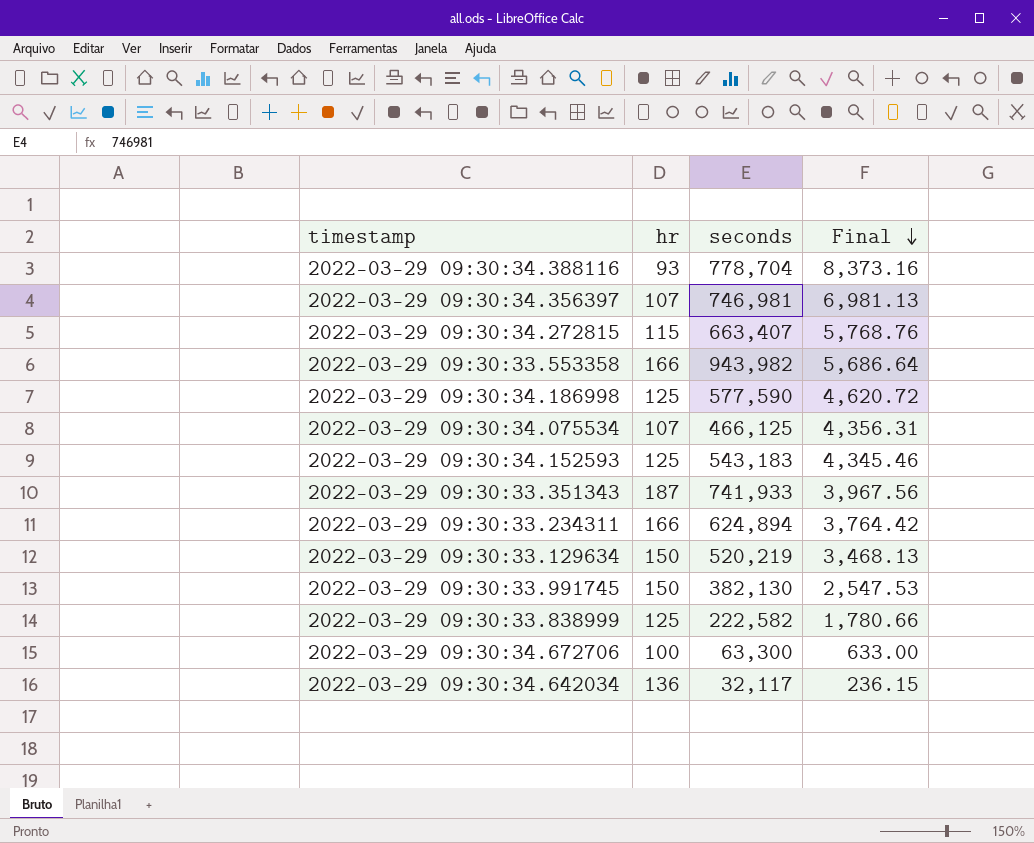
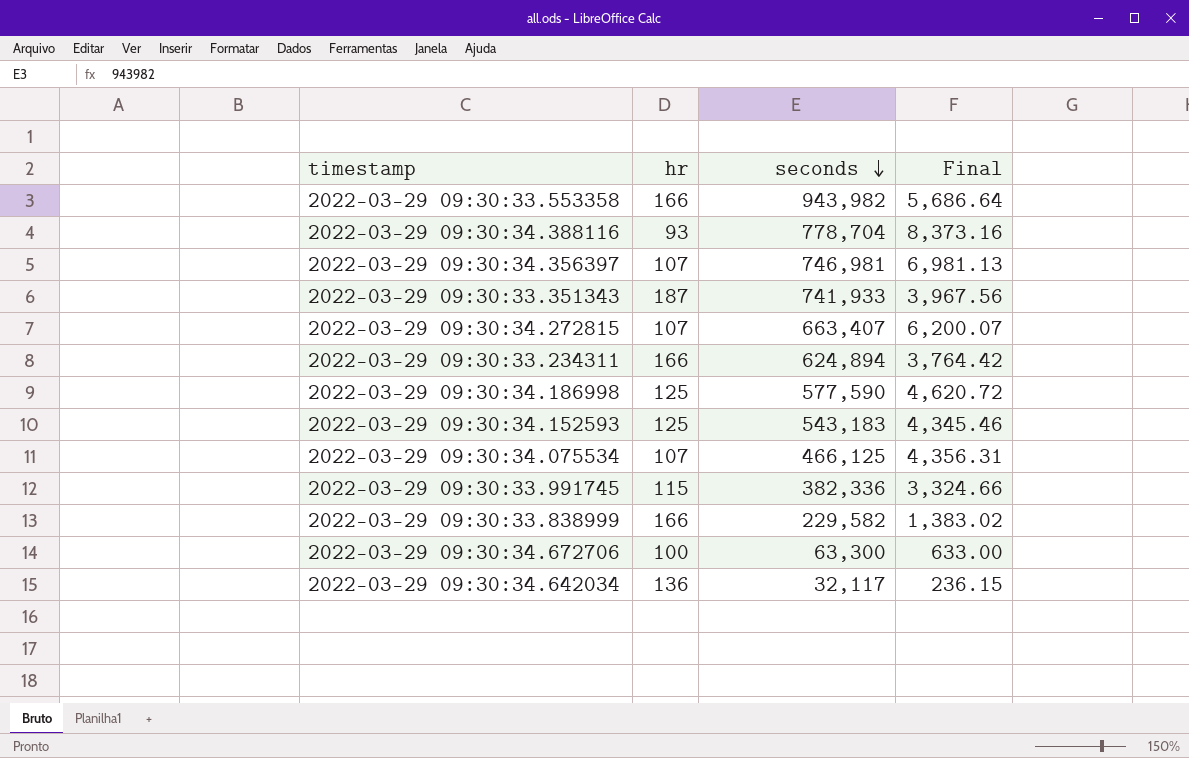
row order: Final descending -> seconds descending
row 2022-03-29 09:30:33.129634: 150 | 520,219 | 3,468.13 -> none
2022-03-29 09:30:34.272815 | hr: 115 -> 107
2022-03-29 09:30:34.272815 | Final: 5,768.76 -> 6,200.07
2022-03-29 09:30:33.991745 | hr: 150 -> 115
2022-03-29 09:30:33.991745 | seconds: 382,130 -> 382,336
2022-03-29 09:30:33.991745 | Final: 2,547.53 -> 3,324.66
2022-03-29 09:30:33.838999 | hr: 125 -> 166
2022-03-29 09:30:33.838999 | seconds: 222,582 -> 229,582
2022-03-29 09:30:33.838999 | Final: 1,780.66 -> 1,383.02

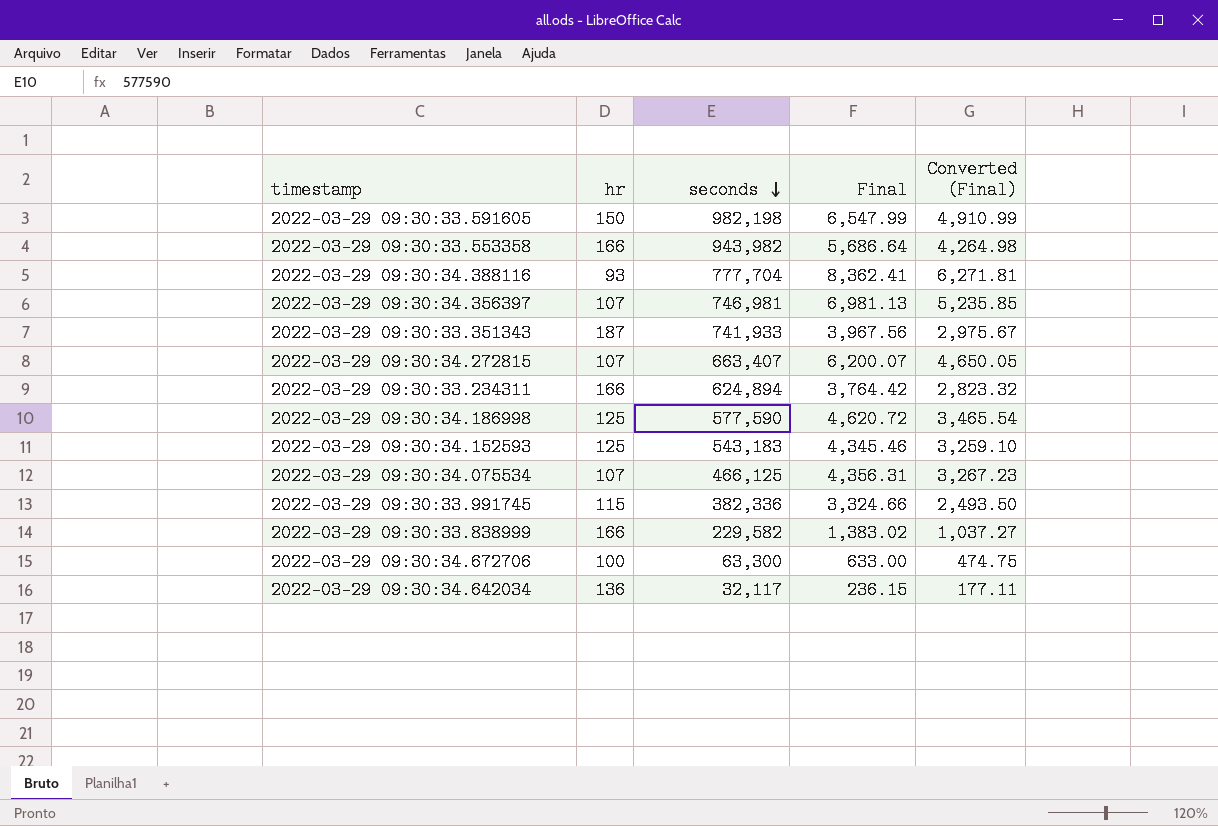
column Converted (Final) | formula: none -> [Final] * 0.75
row 2022-03-29 09:30:33.591605: none -> 150 | 982,198 | 6,547.99 | 4,910.99
2022-03-29 09:30:34.388116 | seconds: 778,704 -> 777,704
2022-03-29 09:30:34.388116 | Final: 8,373.16 -> 8,362.41

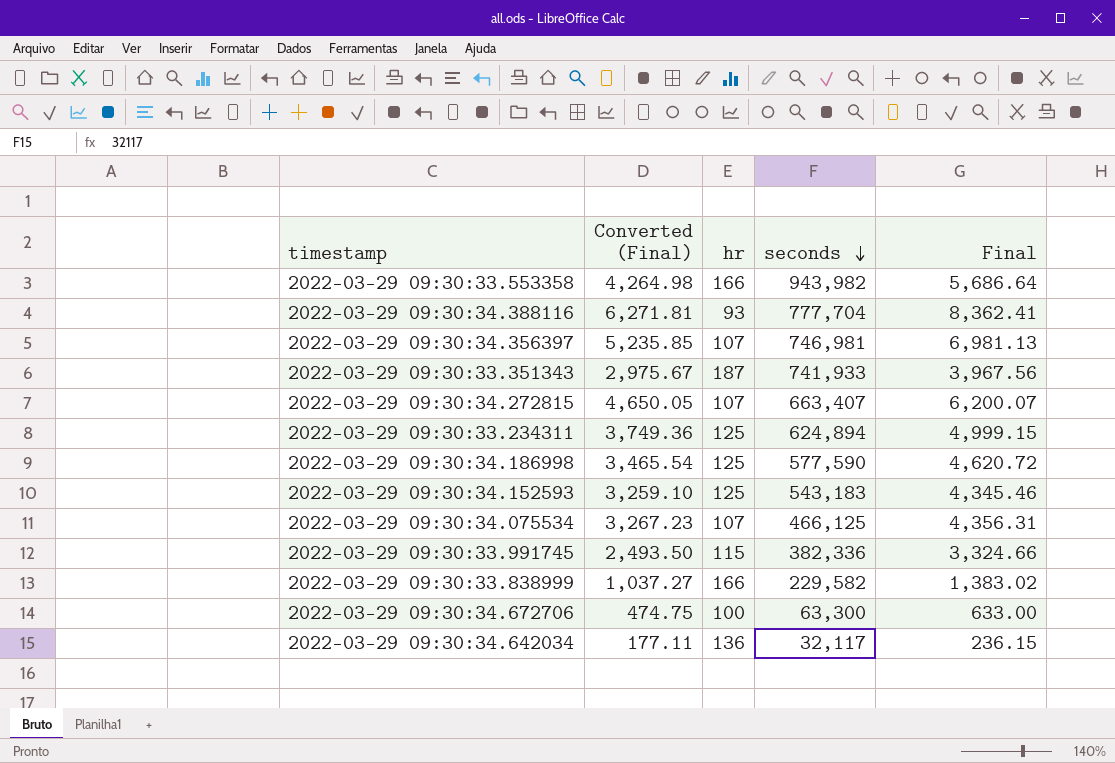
column Converted (Final) | position: 5 -> 2
row 2022-03-29 09:30:33.591605: 150 | 982,198 | 6,547.99 | 4,910.99 -> none
2022-03-29 09:30:33.234311 | Converted (Final): 2,823.32 -> 3,749.36
2022-03-29 09:30:33.234311 | hr: 166 -> 125
2022-03-29 09:30:33.234311 | Final: 3,764.42 -> 4,999.15

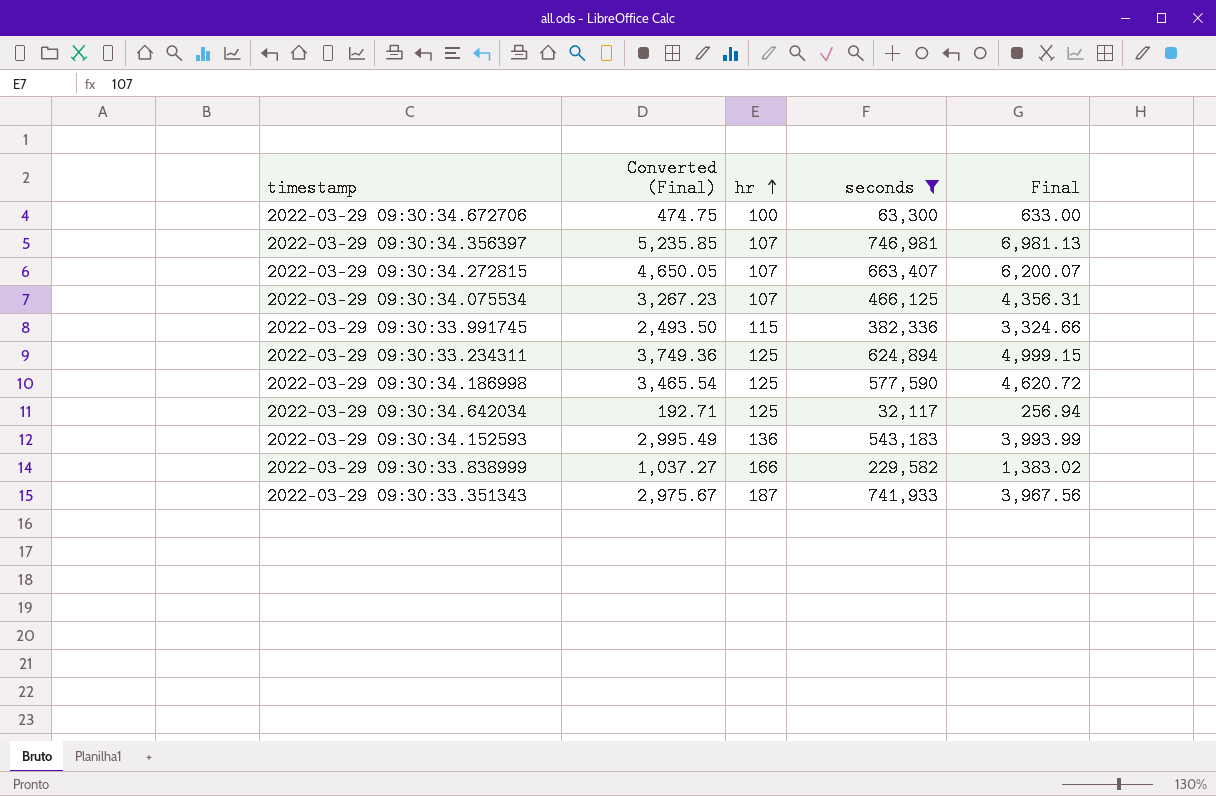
filter: none -> seconds <= 746,981
row order: seconds descending -> hr ascending
2022-03-29 09:30:34.642034 | Converted (Final): 177.11 -> 192.71
2022-03-29 09:30:34.642034 | hr: 136 -> 125
2022-03-29 09:30:34.642034 | Final: 236.15 -> 256.94
2022-03-29 09:30:34.152593 | Converted (Final): 3,259.10 -> 2,995.49
2022-03-29 09:30:34.152593 | hr: 125 -> 136
2022-03-29 09:30:34.152593 | Final: 4,345.46 -> 3,993.99

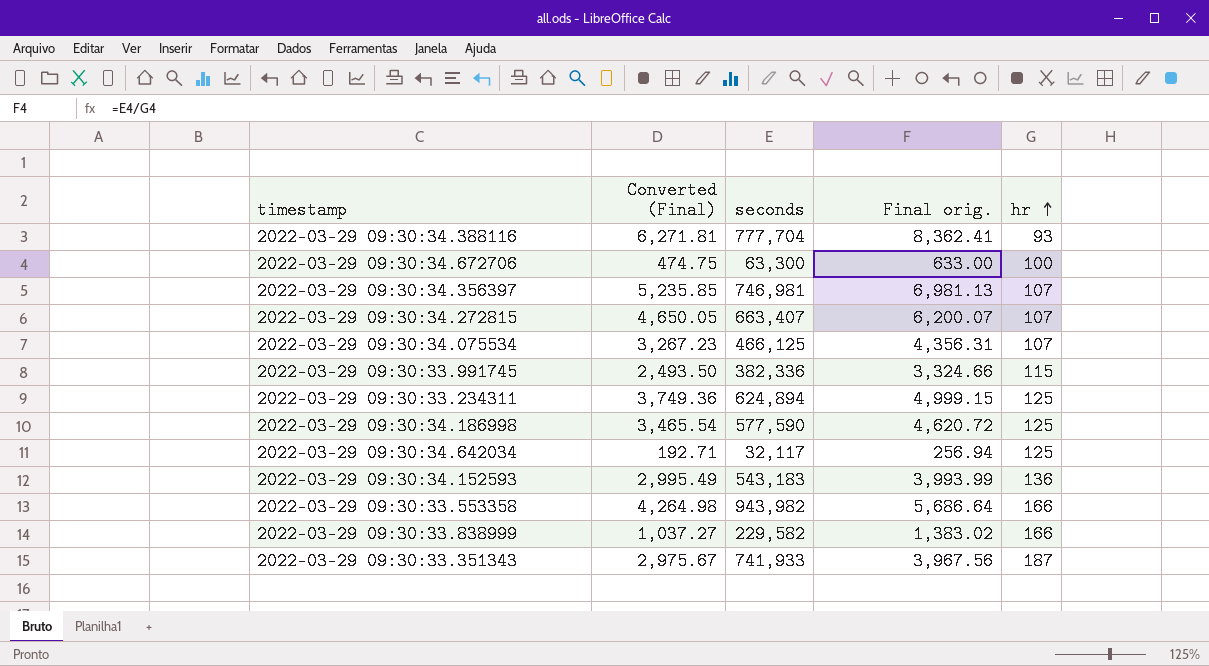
filter: seconds <= 746,981 -> none
column name: Final -> Final orig.
column hr | position: 3 -> 5

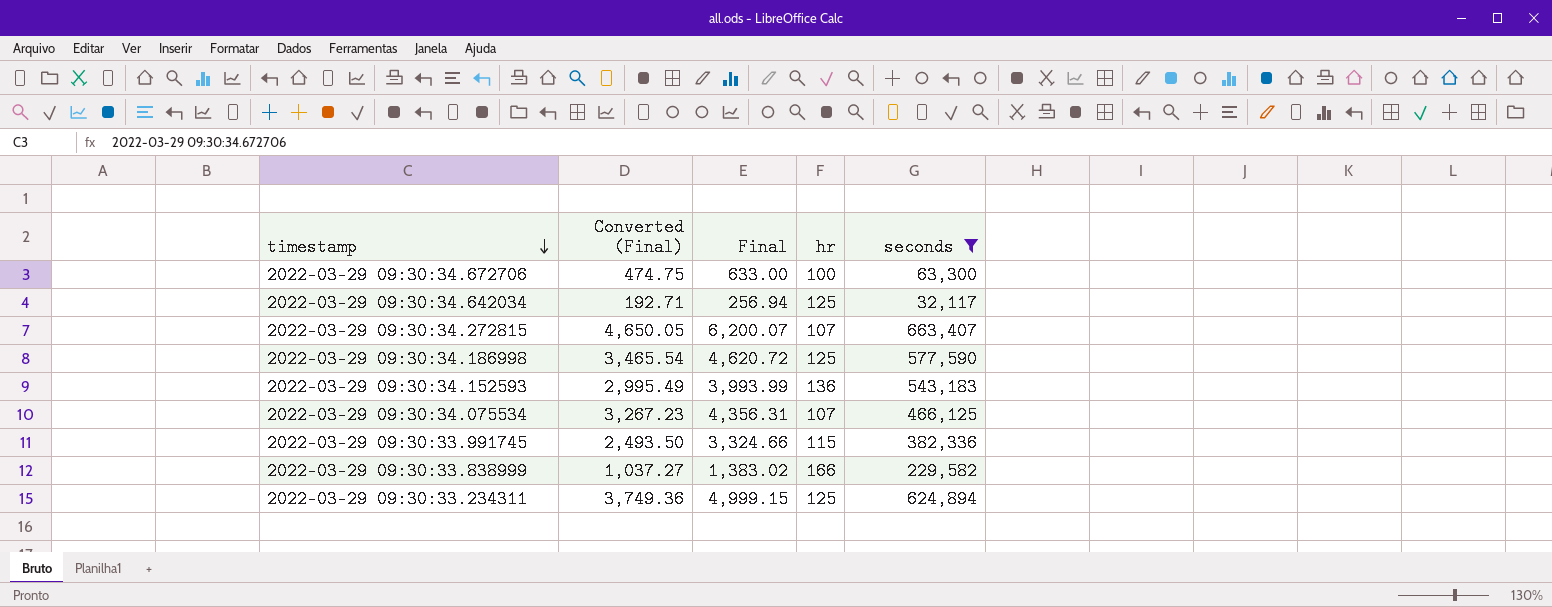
filter: none -> seconds <= 663,407
row order: hr ascending -> timestamp descending
column name: Final orig. -> Final
column seconds | position: 3 -> 5

